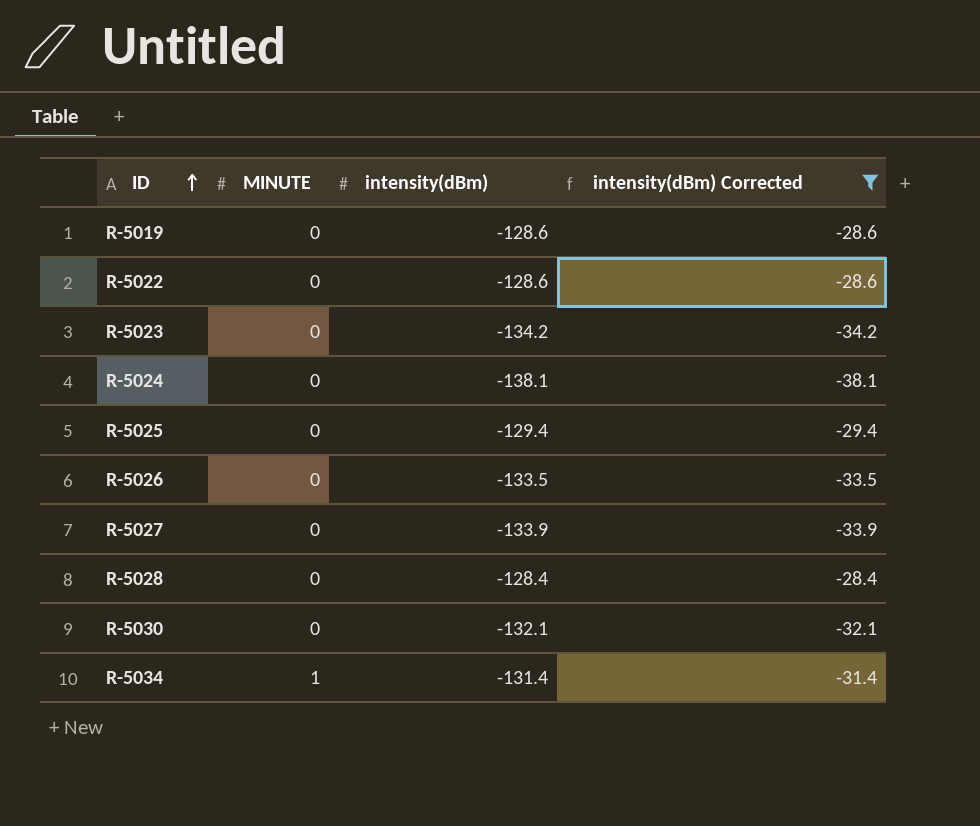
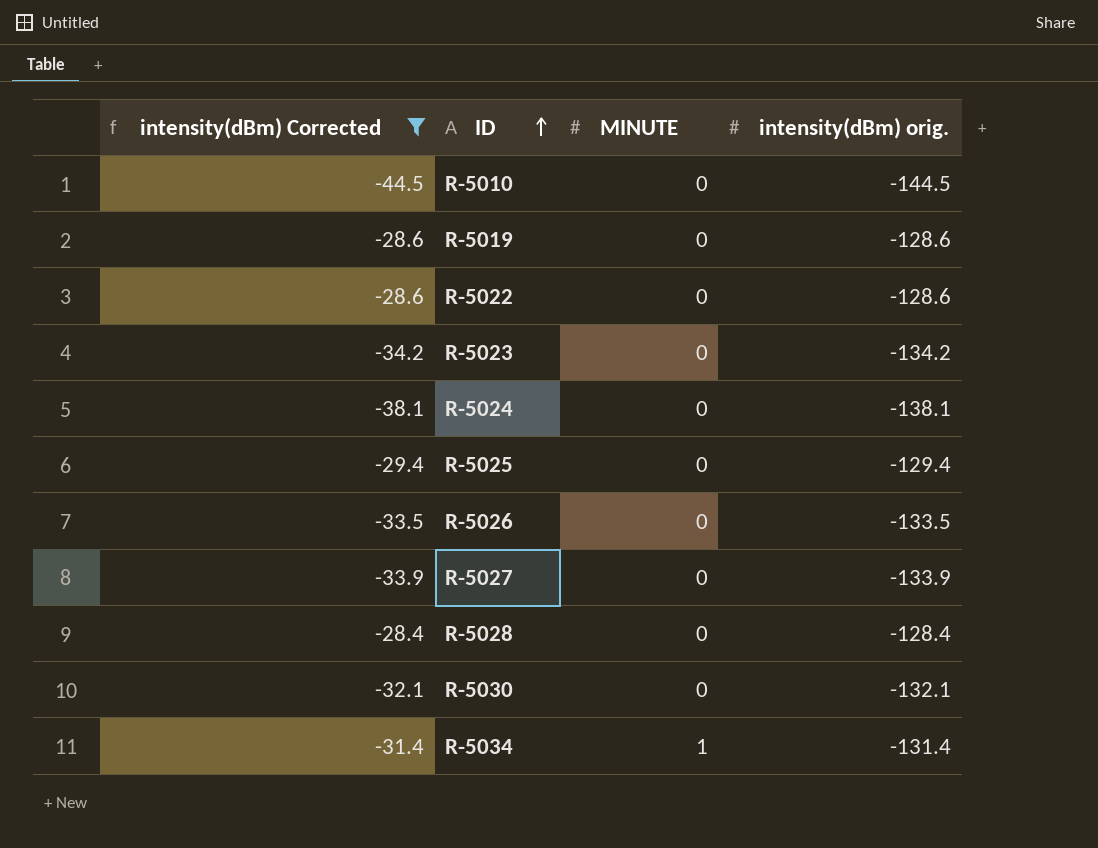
column intensity(dBm) Corrected | position: 4 -> 1
column name: intensity(dBm) -> intensity(dBm) orig.
row R-5010: none -> -44.5 | 0 | -144.5

